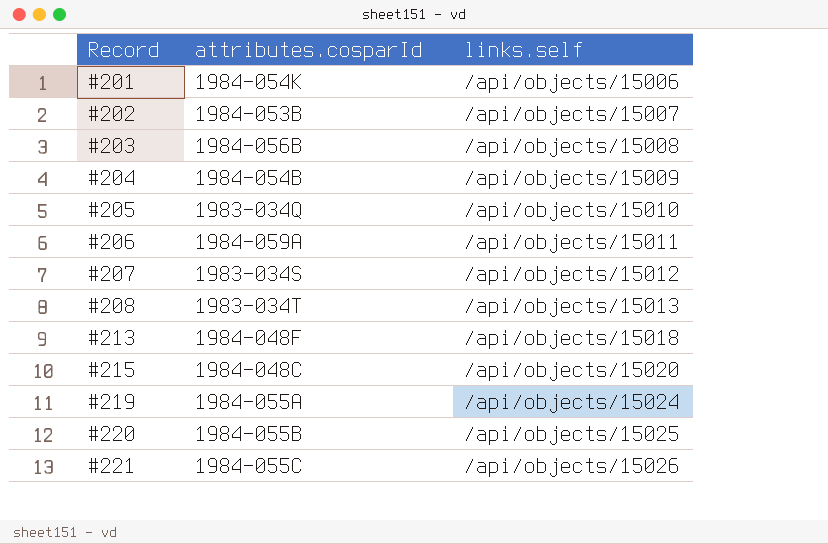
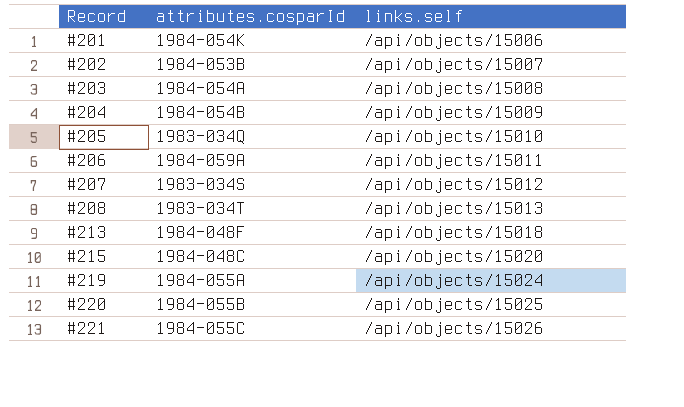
#203 | attributes.cosparId: 1984-056B -> 1984-054A

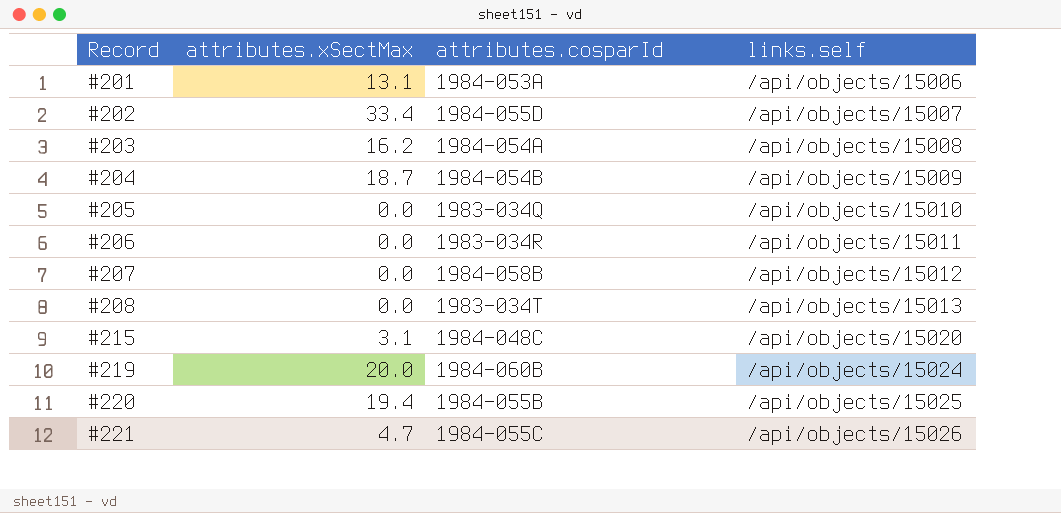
column attributes.xSectMax | position: none -> 2
row #213: 1984-048F | /api/objects/15018 -> none
#201 | attributes.cosparId: 1984-054K -> 1984-053A
#202 | attributes.cosparId: 1984-053B -> 1984-055D
#206 | attributes.cosparId: 1984-059A -> 1983-034R
#207 | attributes.cosparId: 1983-034S -> 1984-058B
#219 | attributes.cosparId: 1984-055A -> 1984-060B

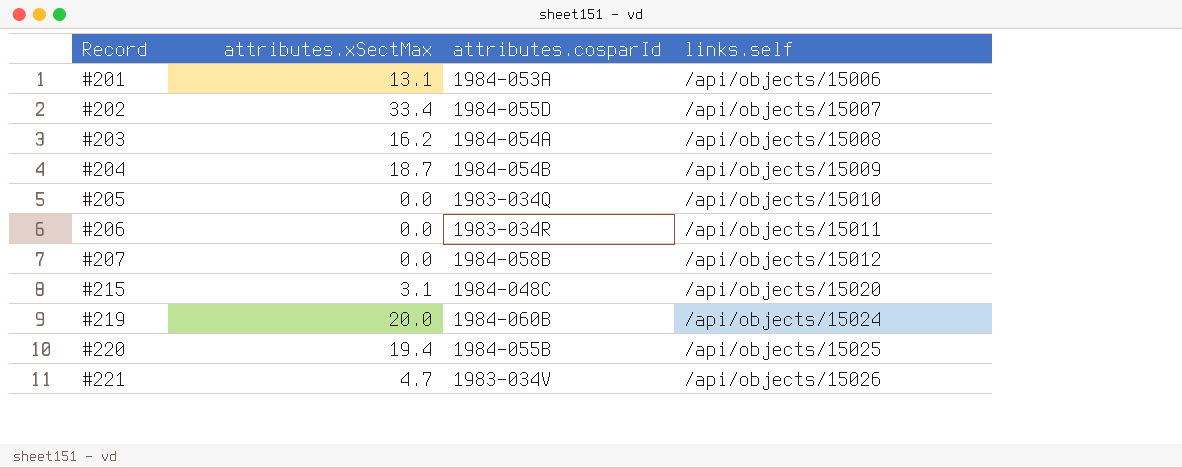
row #208: 0.0 | 1983-034T | /api/objects/15013 -> none
#221 | attributes.cosparId: 1984-055C -> 1983-034V

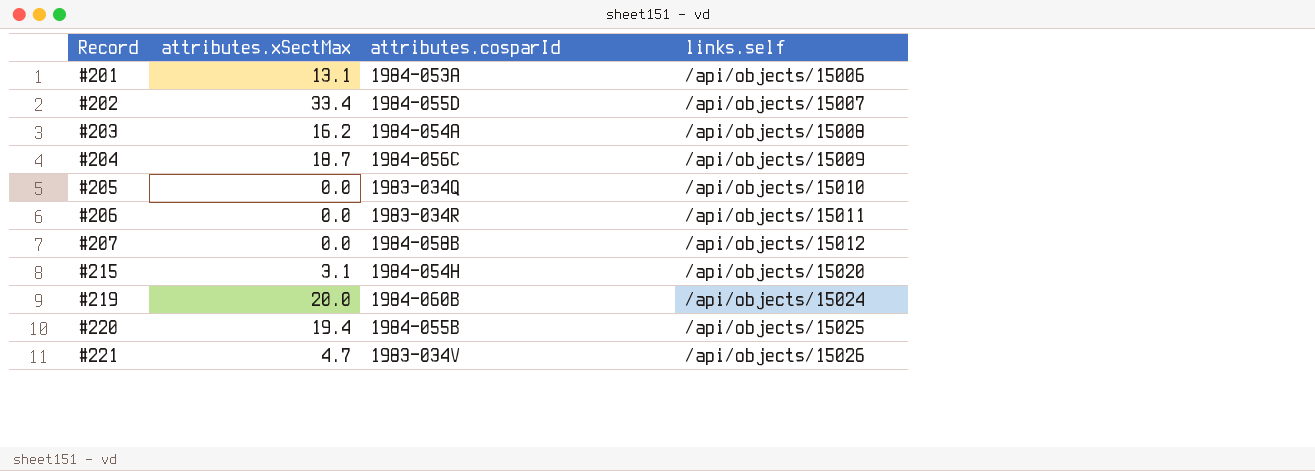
#204 | attributes.cosparId: 1984-054B -> 1984-056C
#215 | attributes.cosparId: 1984-048C -> 1984-054H

